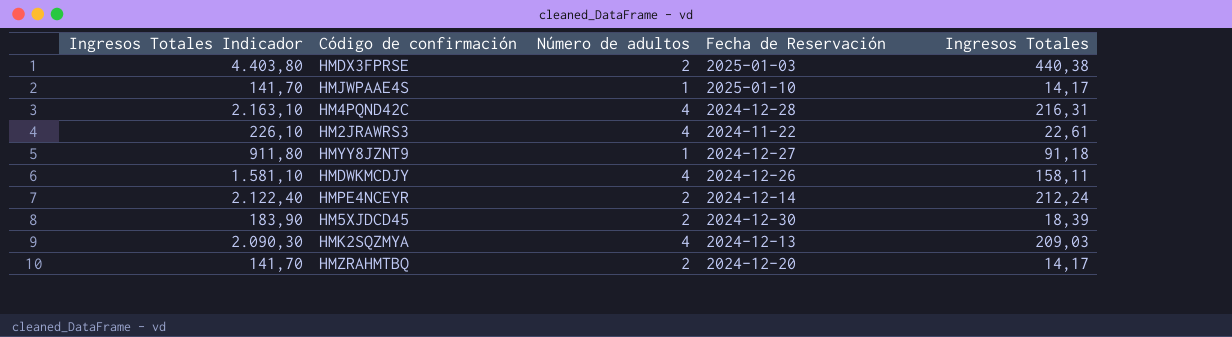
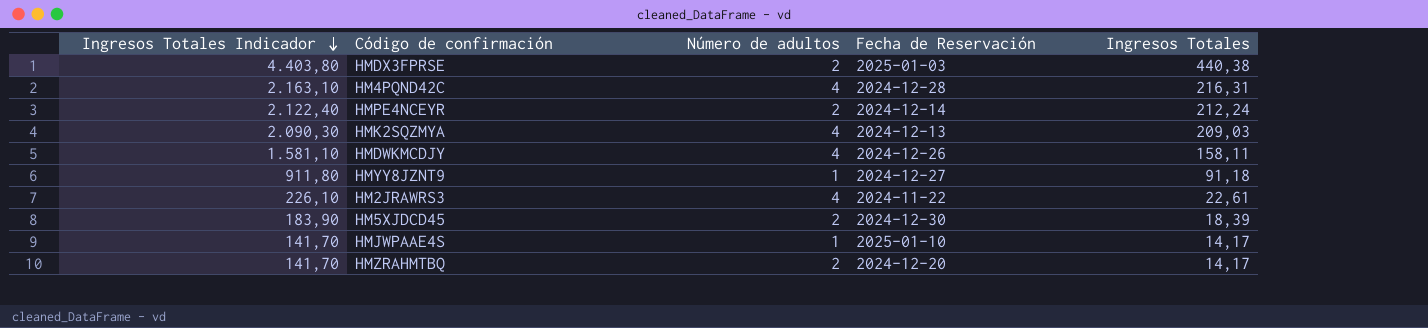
row order: none -> Ingresos Totales Indicador descending

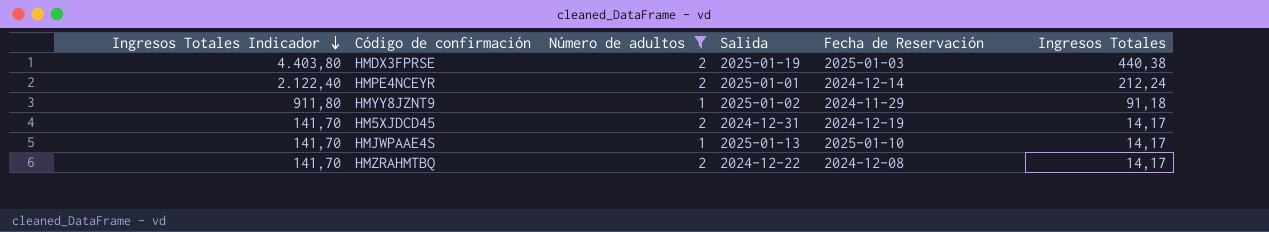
filter: none -> Número de adultos != 4
column Salida | position: none -> 4
HMYY8JZNT9 | Fecha de Reservación: 2024-12-27 -> 2024-11-29
HM5XJDCD45 | Ingresos Totales Indicador: 183,90 -> 141,70
HM5XJDCD45 | Fecha de Reservación: 2024-12-30 -> 2024-12-19
HM5XJDCD45 | Ingresos Totales: 18,39 -> 14,17
HMZRAHMTBQ | Fecha de Reservación: 2024-12-20 -> 2024-12-08

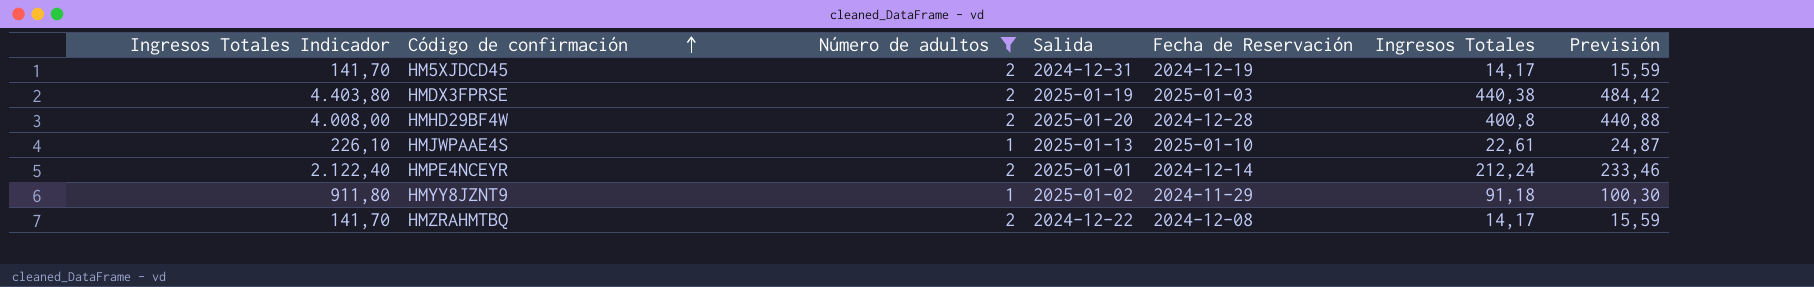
row order: Ingresos Totales Indicador descending -> Código de confirmación ascending
column Previsión | formula: none -> [Ingresos Totales] * 1,1
row HMHD29BF4W: none -> 4.008,00 | 2 | 2025-01-20 | 2024-12-28 | 400,8 | 440,88
HMJWPAAE4S | Ingresos Totales Indicador: 141,70 -> 226,10
HMJWPAAE4S | Ingresos Totales: 14,17 -> 22,61

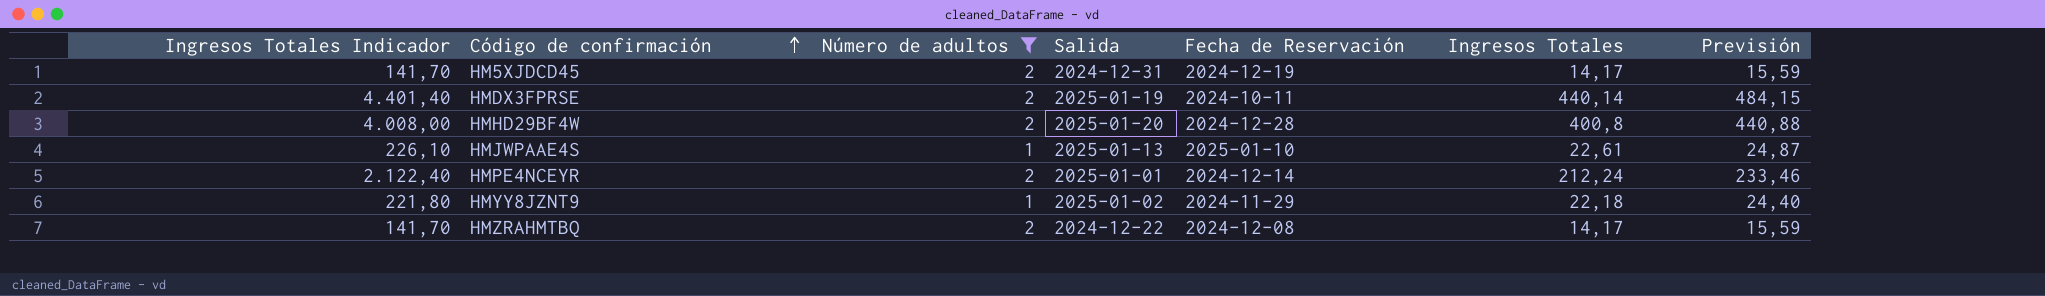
HMDX3FPRSE | Ingresos Totales Indicador: 4.403,80 -> 4.401,40
HMDX3FPRSE | Fecha de Reservación: 2025-01-03 -> 2024-10-11
HMDX3FPRSE | Ingresos Totales: 440,38 -> 440,14
HMDX3FPRSE | Previsión: 484,42 -> 484,15
HMYY8JZNT9 | Ingresos Totales Indicador: 911,80 -> 221,80
HMYY8JZNT9 | Ingresos Totales: 91,18 -> 22,18
HMYY8JZNT9 | Previsión: 100,30 -> 24,40

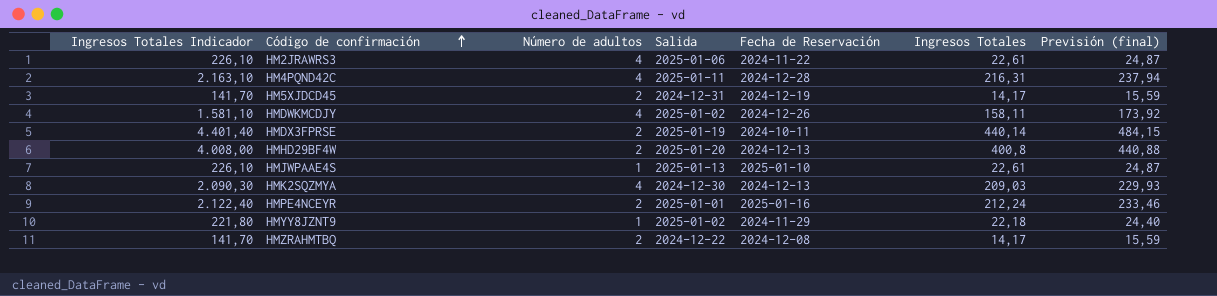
filter: Número de adultos != 4 -> none
column name: Previsión -> Previsión (final)
HMHD29BF4W | Fecha de Reservación: 2024-12-28 -> 2024-12-13
HMPE4NCEYR | Fecha de Reservación: 2024-12-14 -> 2025-01-16

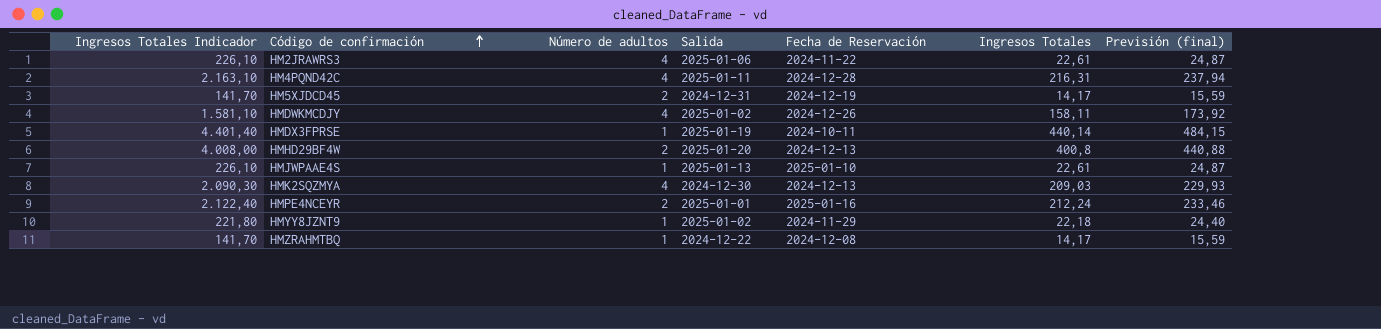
HMDX3FPRSE | Número de adultos: 2 -> 1
HMZRAHMTBQ | Número de adultos: 2 -> 1

